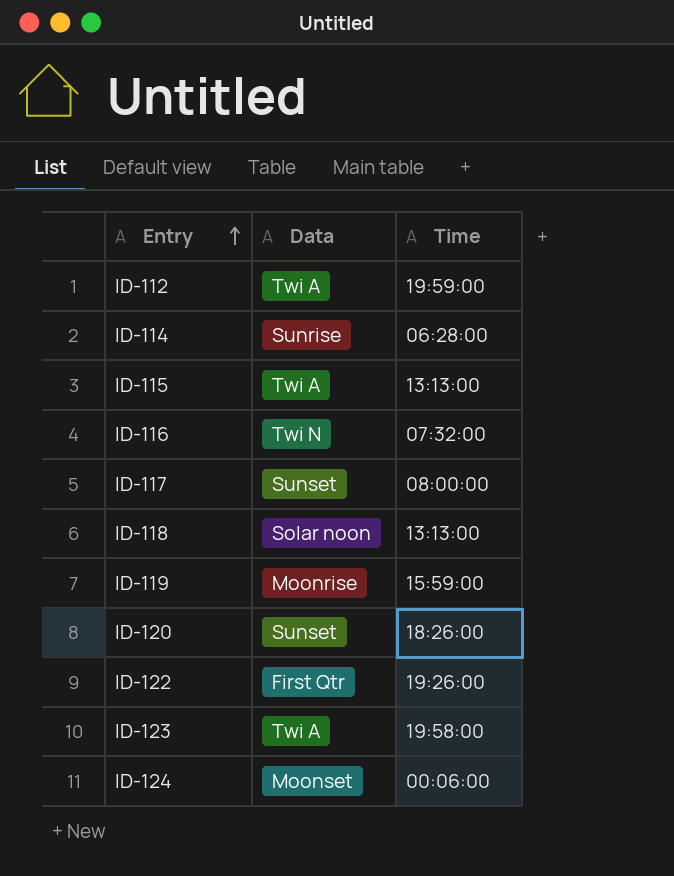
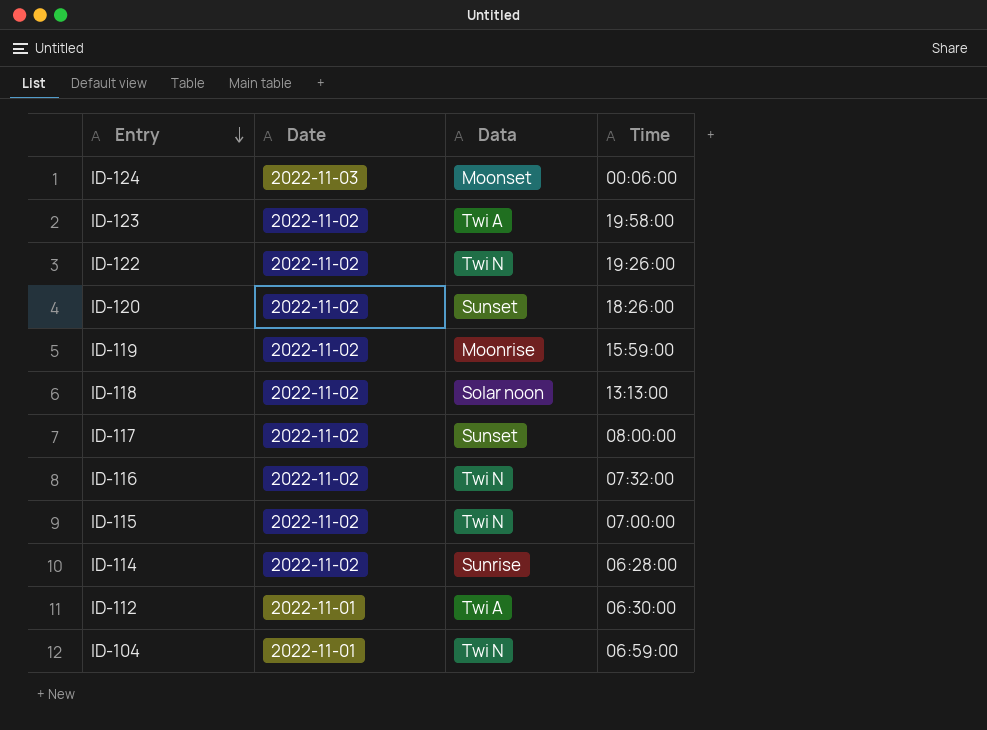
row order: Entry ascending -> Entry descending
column Date | position: none -> 2
ID-122 | Data: First Qtr -> Twi N
ID-115 | Data: Twi A -> Twi N
ID-115 | Time: 13:13:00 -> 07:00:00
ID-112 | Time: 19:59:00 -> 06:30:00
row ID-104: none -> 2022-11-01 | Twi N | 06:59:00

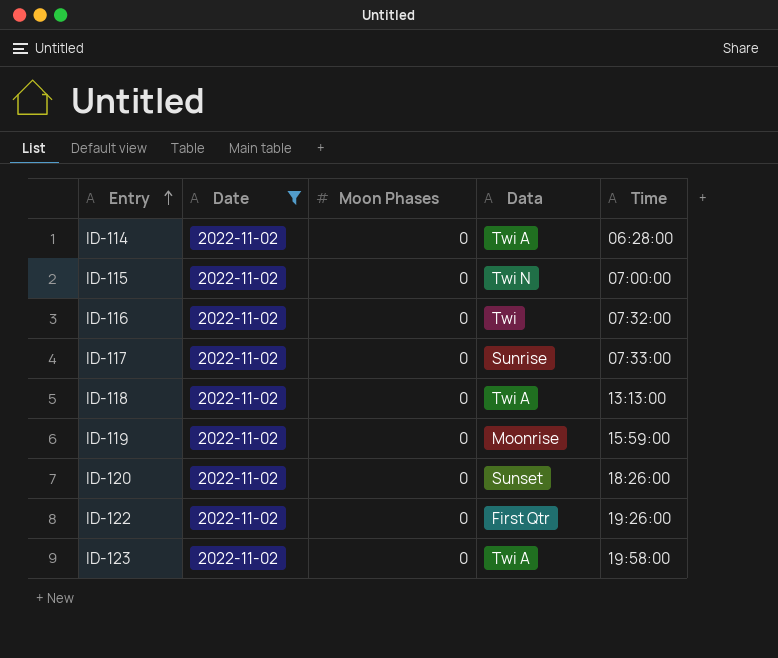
filter: none -> Date = 2022-11-02
row order: Entry descending -> Entry ascending
column Moon Phases | position: none -> 3
ID-114 | Data: Sunrise -> Twi A
ID-116 | Data: Twi N -> Twi
ID-117 | Data: Sunset -> Sunrise
ID-117 | Time: 08:00:00 -> 07:33:00
ID-118 | Data: Solar noon -> Twi A
ID-122 | Data: Twi N -> First Qtr

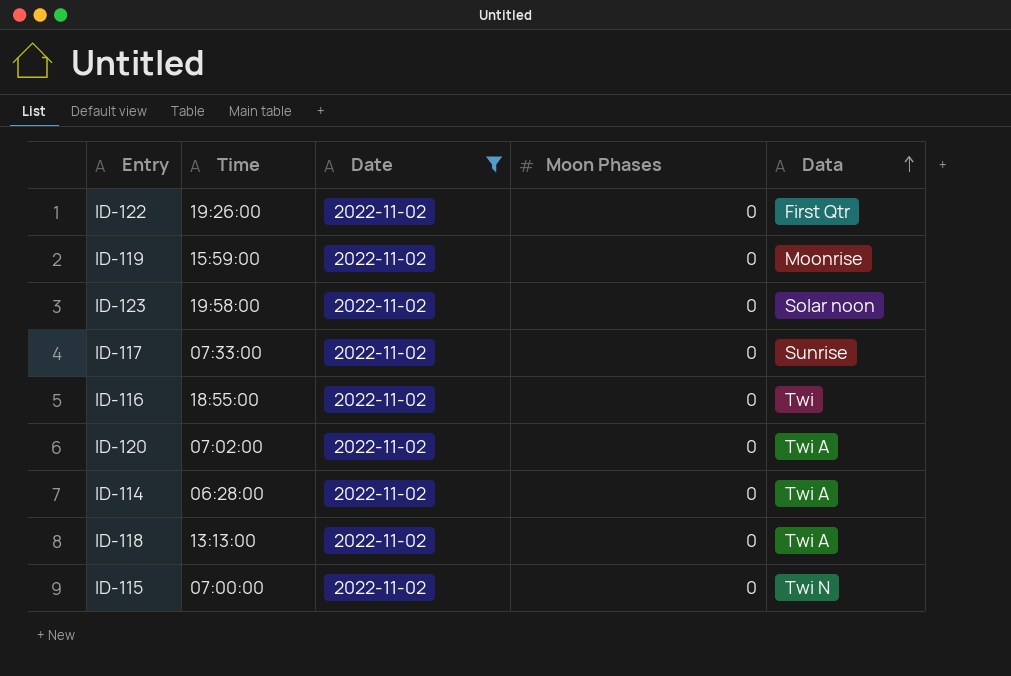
row order: Entry ascending -> Data ascending
column Time | position: 5 -> 2
ID-123 | Data: Twi A -> Solar noon
ID-116 | Time: 07:32:00 -> 18:55:00
ID-120 | Time: 18:26:00 -> 07:02:00
ID-120 | Data: Sunset -> Twi A

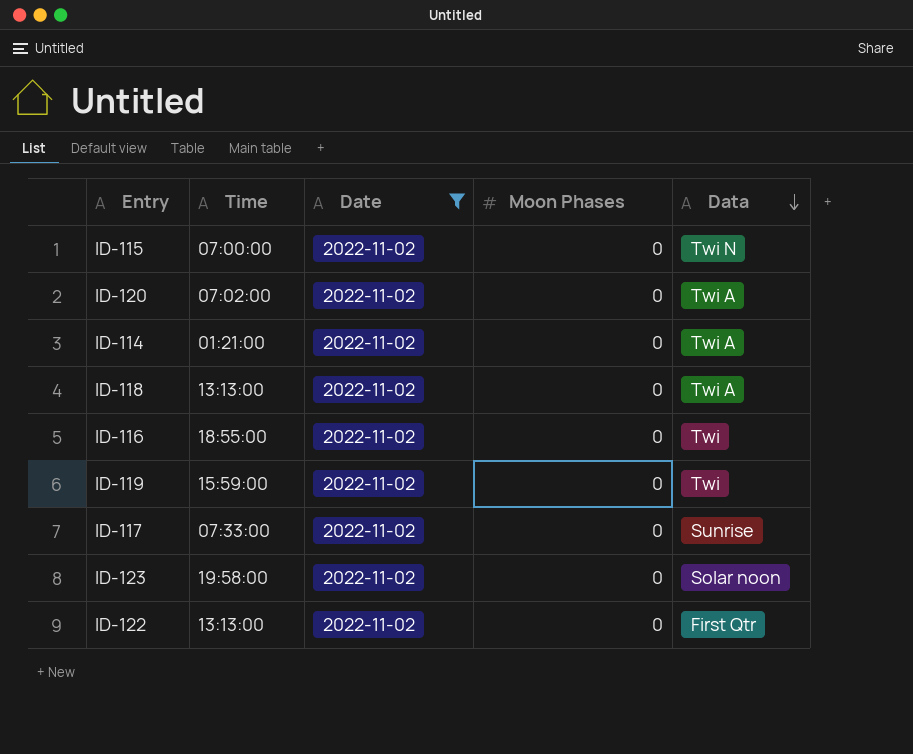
row order: Data ascending -> Data descending
ID-114 | Time: 06:28:00 -> 01:21:00
ID-119 | Data: Moonrise -> Twi
ID-122 | Time: 19:26:00 -> 13:13:00

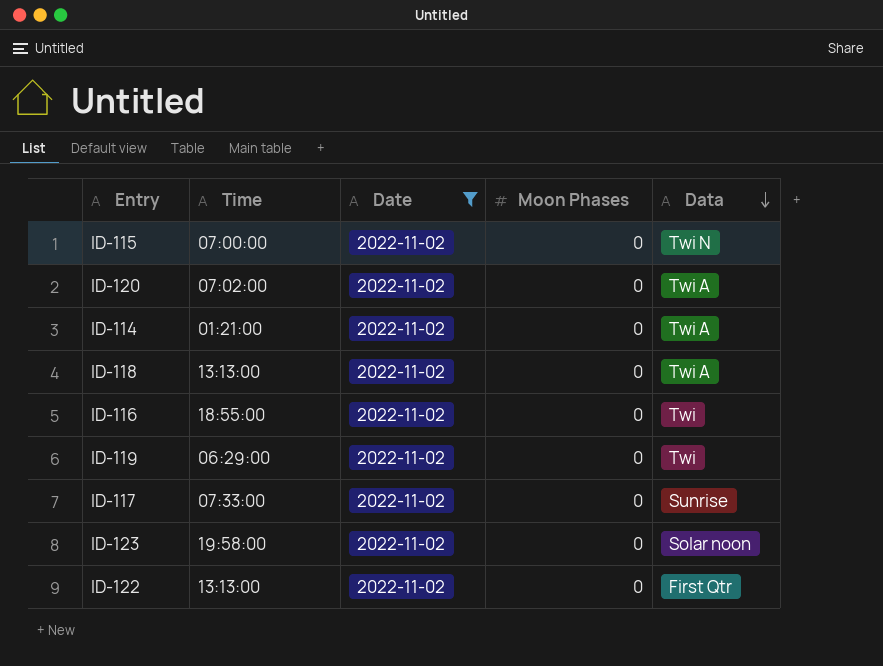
ID-119 | Time: 15:59:00 -> 06:29:00

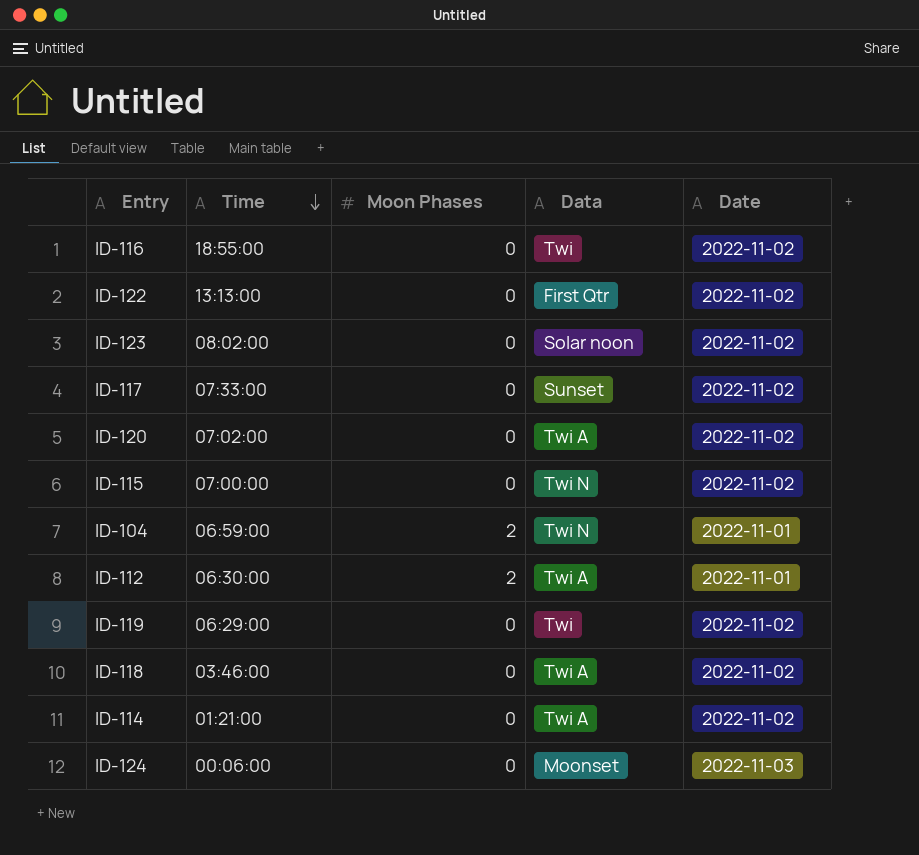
filter: Date = 2022-11-02 -> none
row order: Data descending -> Time descending
column Date | position: 3 -> 5
ID-123 | Time: 19:58:00 -> 08:02:00
ID-117 | Data: Sunrise -> Sunset
ID-118 | Time: 13:13:00 -> 03:46:00

